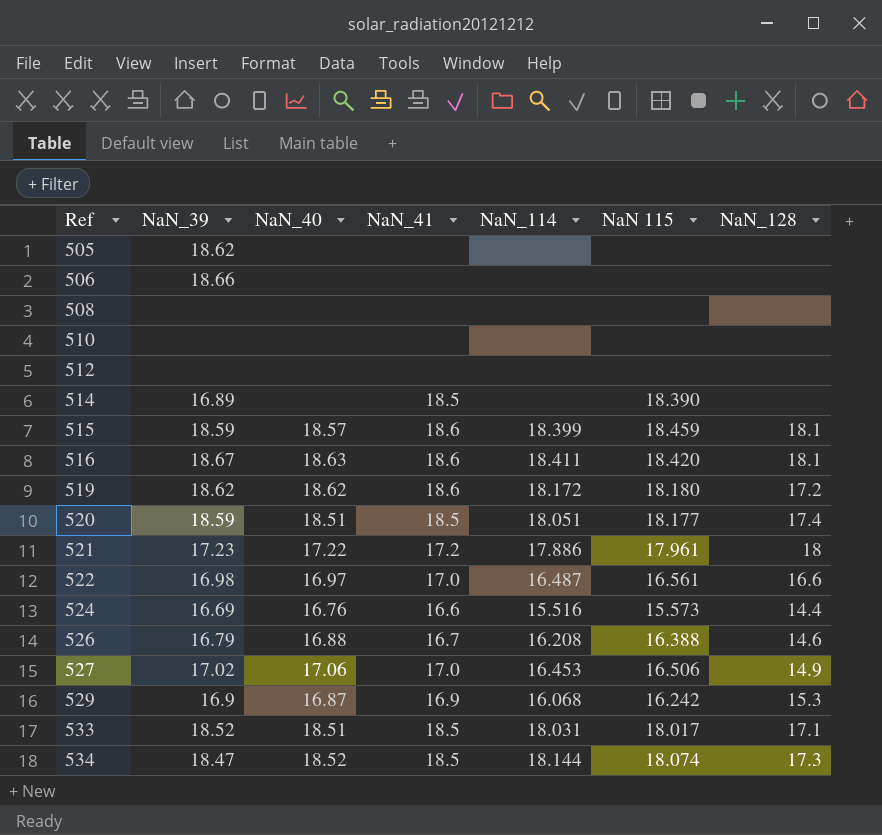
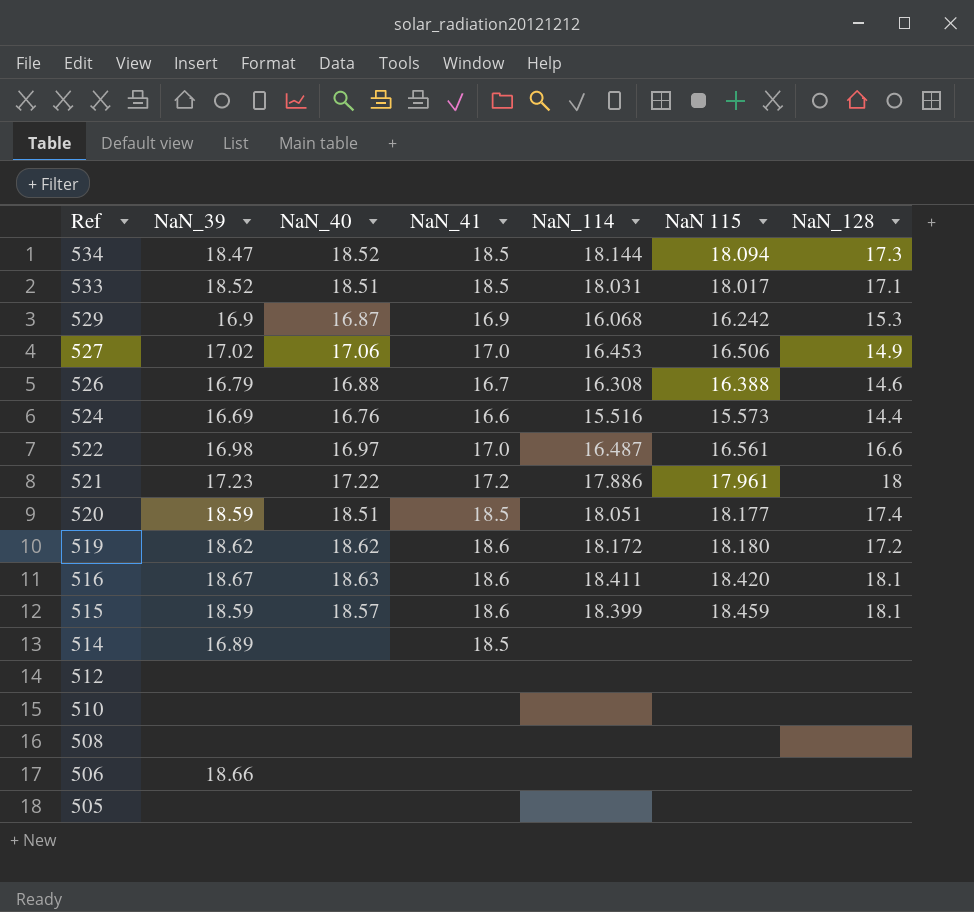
row order: Ref ascending -> Ref descending
534 | NaN 115: 18.074 -> 18.094
526 | NaN_114: 16.208 -> 16.308
514 | NaN 115: 18.390 -> none
505 | NaN_39: 18.62 -> none

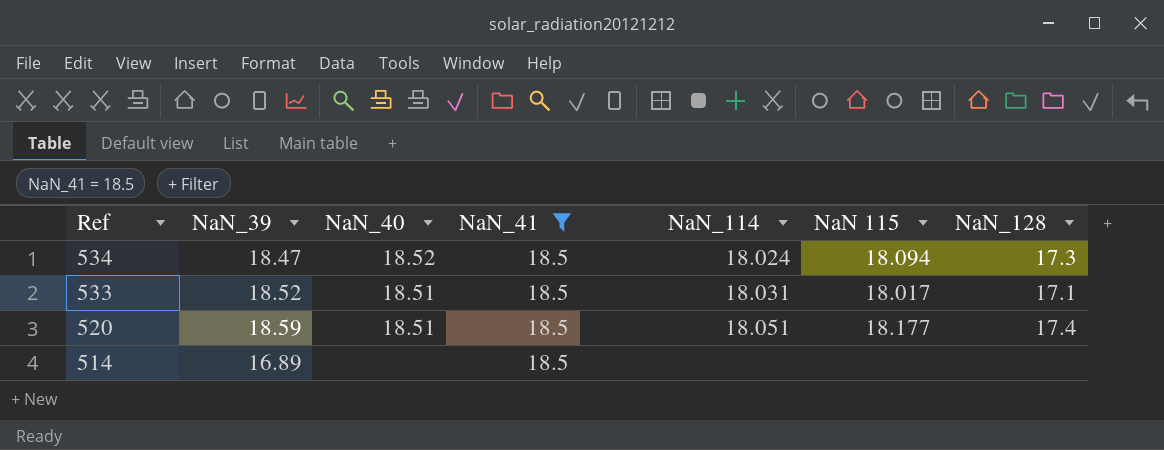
filter: none -> NaN_41 = 18.5
534 | NaN_114: 18.144 -> 18.024

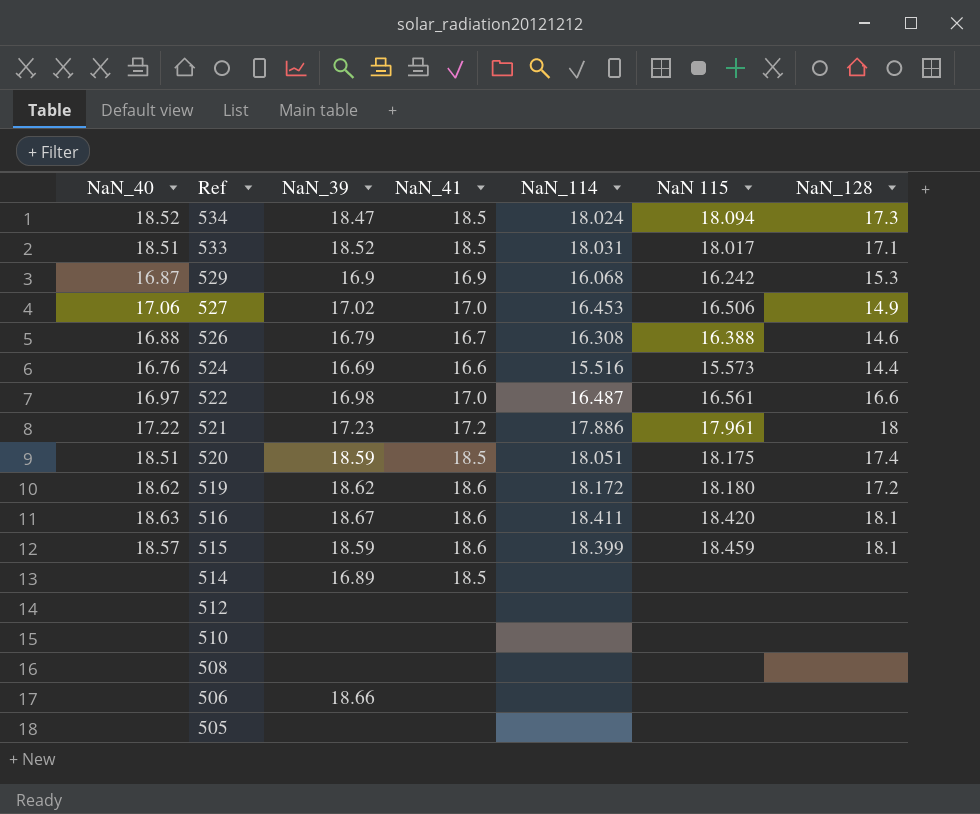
filter: NaN_41 = 18.5 -> none
column NaN_40 | position: 3 -> 1
520 | NaN 115: 18.177 -> 18.175

